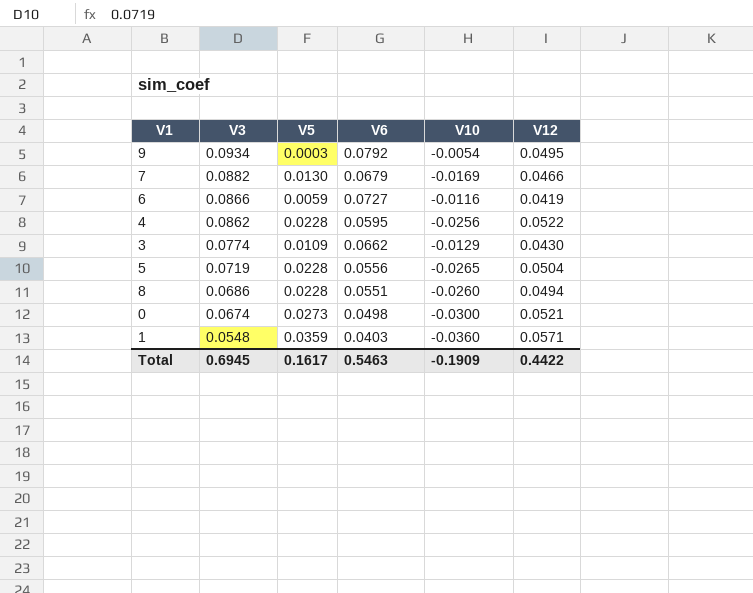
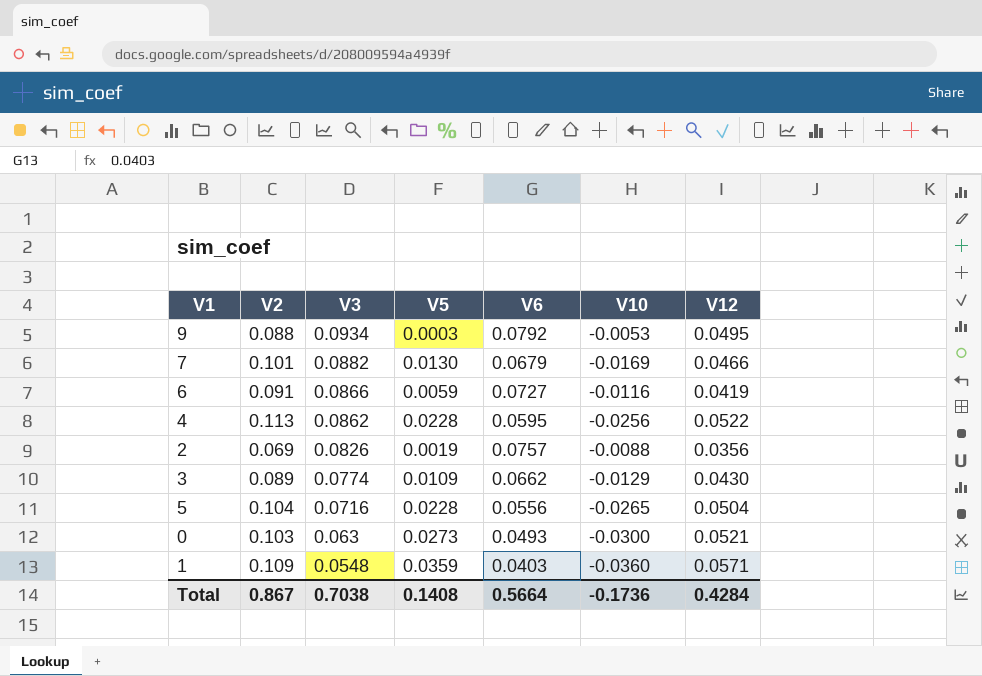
column V2 | position: none -> 2
row 8: 0.0686 | 0.0228 | 0.0551 | -0.0260 | 0.0494 -> none
9 | V10: -0.0054 -> -0.0053
row 2: none -> 0.069 | 0.0826 | 0.0019 | 0.0757 | -0.0088 | 0.0356
5 | V3: 0.0719 -> 0.0716
0 | V3: 0.0674 -> 0.063
0 | V6: 0.0498 -> 0.0493
Total | V3: 0.6945 -> 0.7038
Total | V5: 0.1617 -> 0.1408
Total | V6: 0.5463 -> 0.5664
Total | V10: -0.1909 -> -0.1736
Total | V12: 0.4422 -> 0.4284

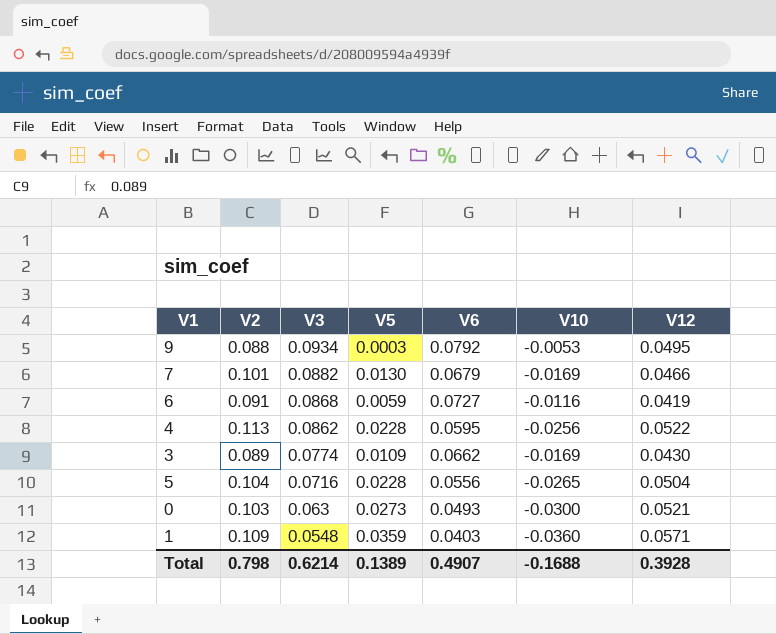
row 2: 0.069 | 0.0826 | 0.0019 | 0.0757 | -0.0088 | 0.0356 -> none
6 | V3: 0.0866 -> 0.0868
3 | V10: -0.0129 -> -0.0169
Total | V2: 0.867 -> 0.798
Total | V3: 0.7038 -> 0.6214
Total | V5: 0.1408 -> 0.1389
Total | V6: 0.5664 -> 0.4907
Total | V10: -0.1736 -> -0.1688
Total | V12: 0.4284 -> 0.3928

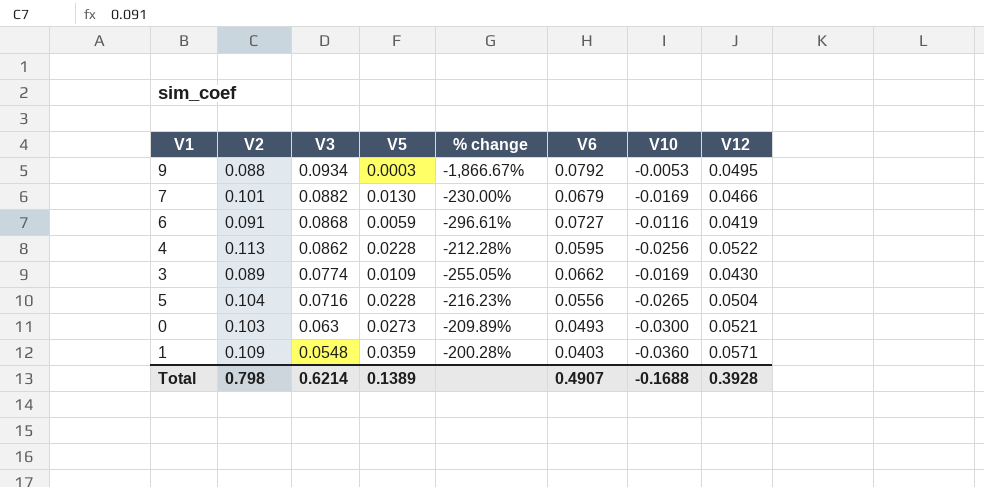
column % change | formula: none -> ([V10] - [V5]) / [V5]

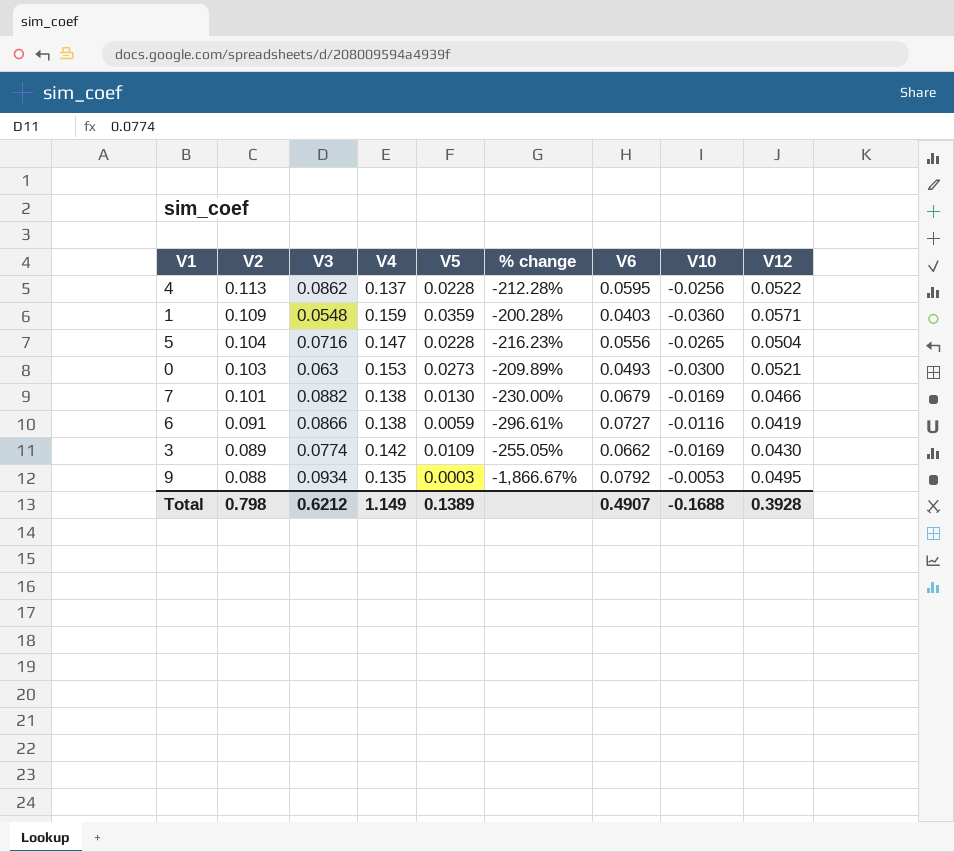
row order: V3 descending -> V2 descending
column V4 | position: none -> 4
6 | V3: 0.0868 -> 0.0866
Total | V3: 0.6214 -> 0.6212

